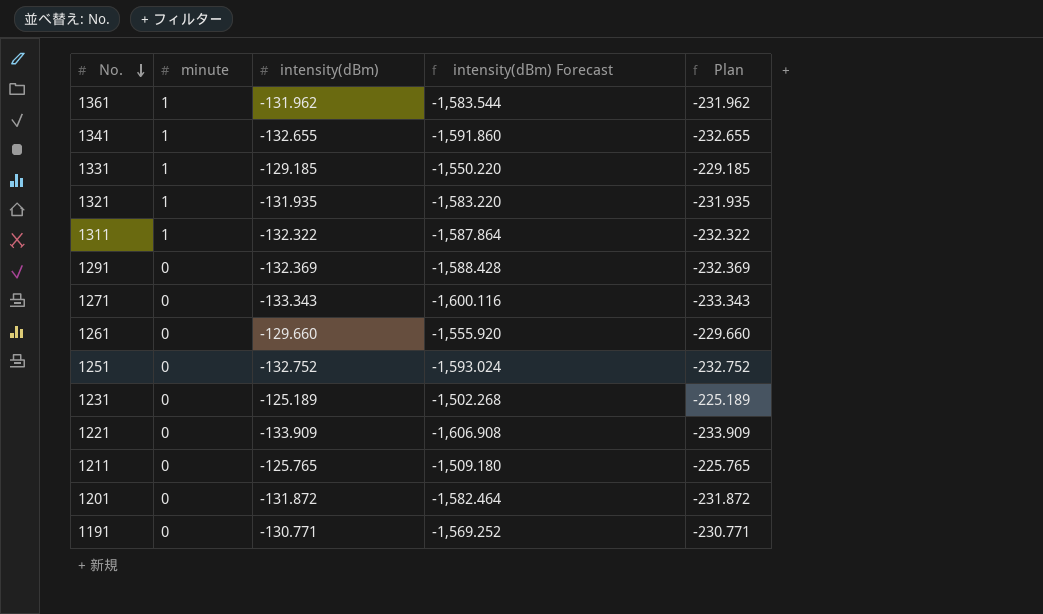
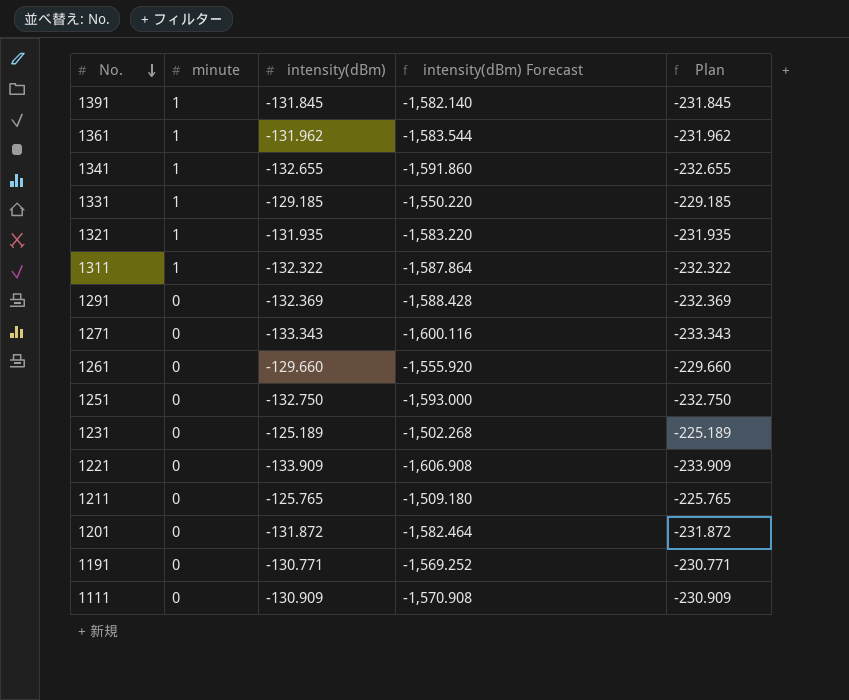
row 1391: none -> 1 | -131.845 | -1,582.140 | -231.845
1251 | intensity(dBm): -132.752 -> -132.750
1251 | intensity(dBm) Forecast: -1,593.024 -> -1,593.000
1251 | Plan: -232.752 -> -232.750
row 1111: none -> 0 | -130.909 | -1,570.908 | -230.909

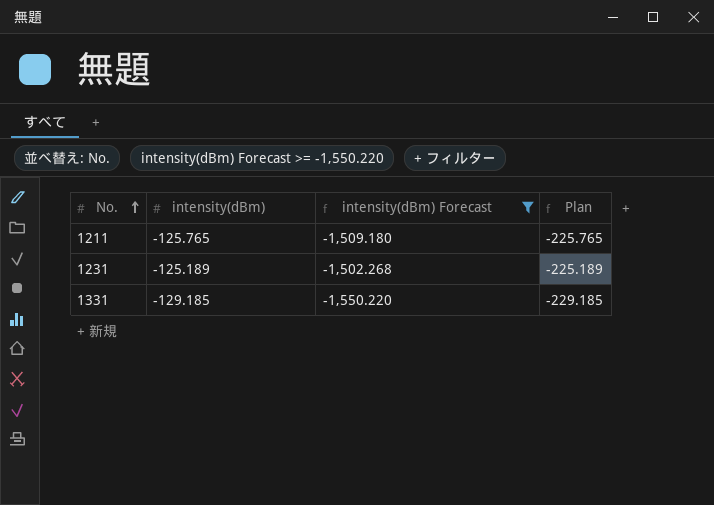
filter: none -> intensity(dBm) Forecast >= -1,550.220
row order: No. descending -> No. ascending
column minute | position: 2 -> none

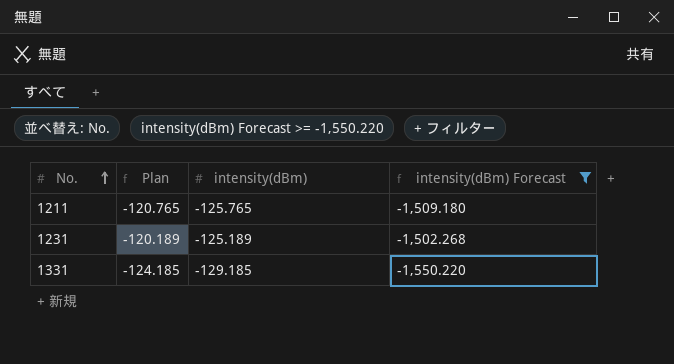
column Plan | formula: [intensity(dBm)] - 100 -> [intensity(dBm)] + 5
column Plan | position: 4 -> 2

